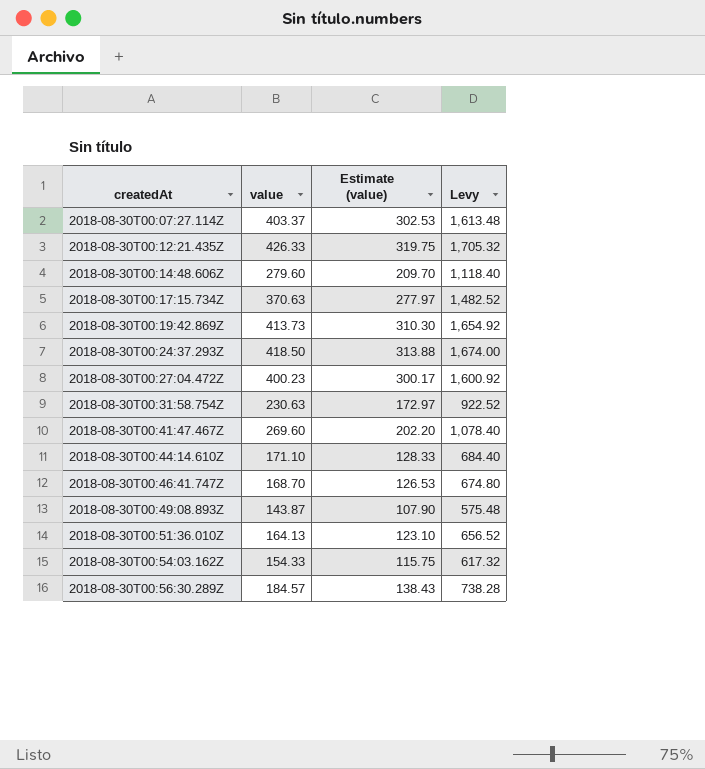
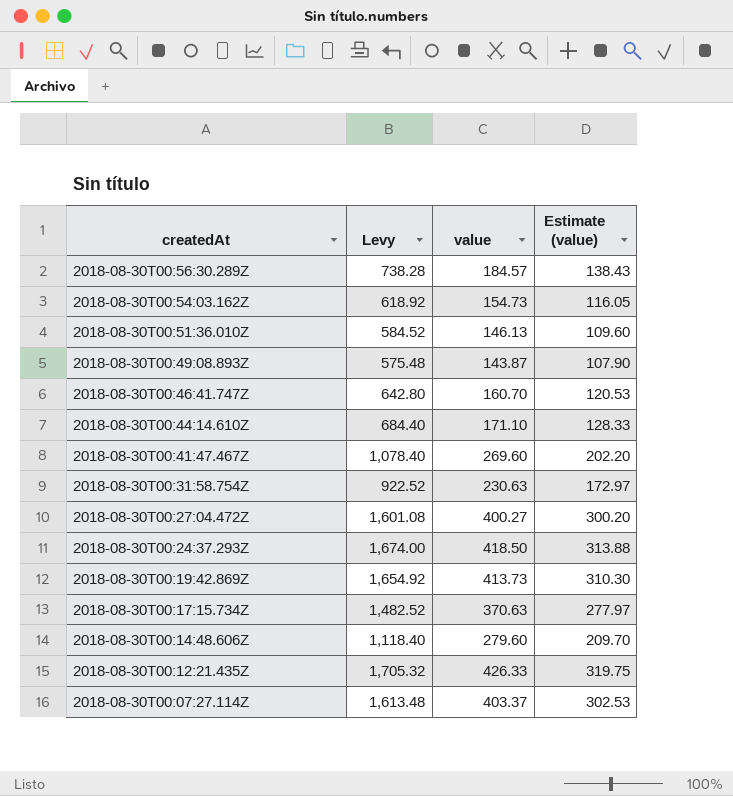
row order: createdAt ascending -> createdAt descending
column Levy | position: 4 -> 2
2018-08-30T00:54:03.162Z | Levy: 617.32 -> 618.92
2018-08-30T00:54:03.162Z | value: 154.33 -> 154.73
2018-08-30T00:54:03.162Z | Estimate (value): 115.75 -> 116.05
2018-08-30T00:51:36.010Z | Levy: 656.52 -> 584.52
2018-08-30T00:51:36.010Z | value: 164.13 -> 146.13
2018-08-30T00:51:36.010Z | Estimate (value): 123.10 -> 109.60
2018-08-30T00:46:41.747Z | Levy: 674.80 -> 642.80
2018-08-30T00:46:41.747Z | value: 168.70 -> 160.70
2018-08-30T00:46:41.747Z | Estimate (value): 126.53 -> 120.53
2018-08-30T00:27:04.472Z | Levy: 1,600.92 -> 1,601.08
2018-08-30T00:27:04.472Z | value: 400.23 -> 400.27
2018-08-30T00:27:04.472Z | Estimate (value): 300.17 -> 300.20

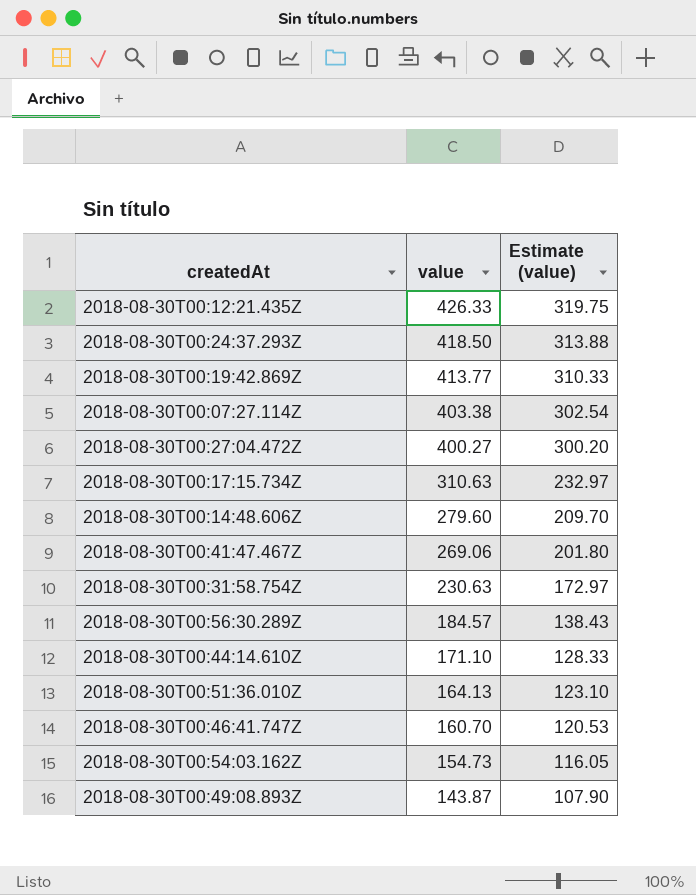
row order: createdAt descending -> value descending
column Levy | formula: [value] * 4 -> none
2018-08-30T00:19:42.869Z | value: 413.73 -> 413.77
2018-08-30T00:19:42.869Z | Estimate (value): 310.30 -> 310.33
2018-08-30T00:07:27.114Z | value: 403.37 -> 403.38
2018-08-30T00:07:27.114Z | Estimate (value): 302.53 -> 302.54
2018-08-30T00:17:15.734Z | value: 370.63 -> 310.63
2018-08-30T00:17:15.734Z | Estimate (value): 277.97 -> 232.97
2018-08-30T00:41:47.467Z | value: 269.60 -> 269.06
2018-08-30T00:41:47.467Z | Estimate (value): 202.20 -> 201.80
2018-08-30T00:51:36.010Z | value: 146.13 -> 164.13
2018-08-30T00:51:36.010Z | Estimate (value): 109.60 -> 123.10

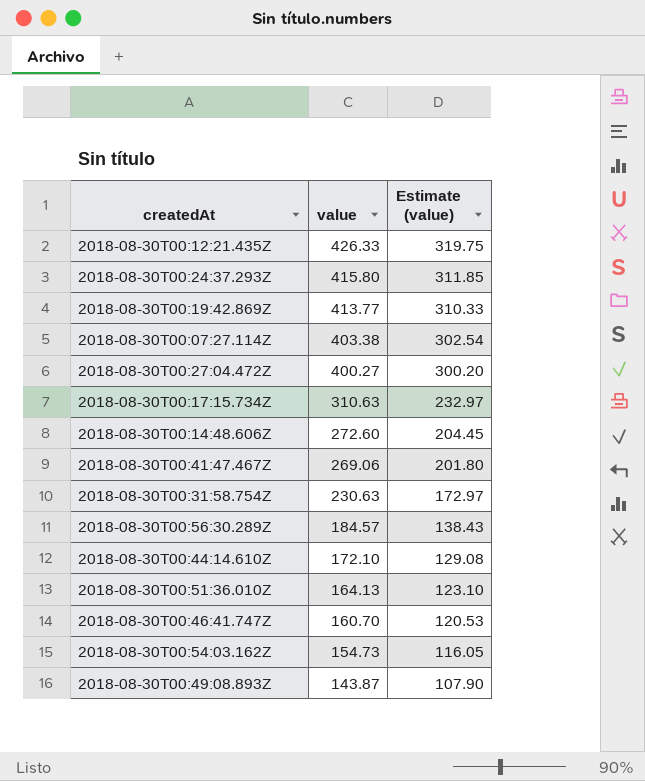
2018-08-30T00:24:37.293Z | value: 418.50 -> 415.80
2018-08-30T00:24:37.293Z | Estimate (value): 313.88 -> 311.85
2018-08-30T00:14:48.606Z | value: 279.60 -> 272.60
2018-08-30T00:14:48.606Z | Estimate (value): 209.70 -> 204.45
2018-08-30T00:44:14.610Z | value: 171.10 -> 172.10
2018-08-30T00:44:14.610Z | Estimate (value): 128.33 -> 129.08

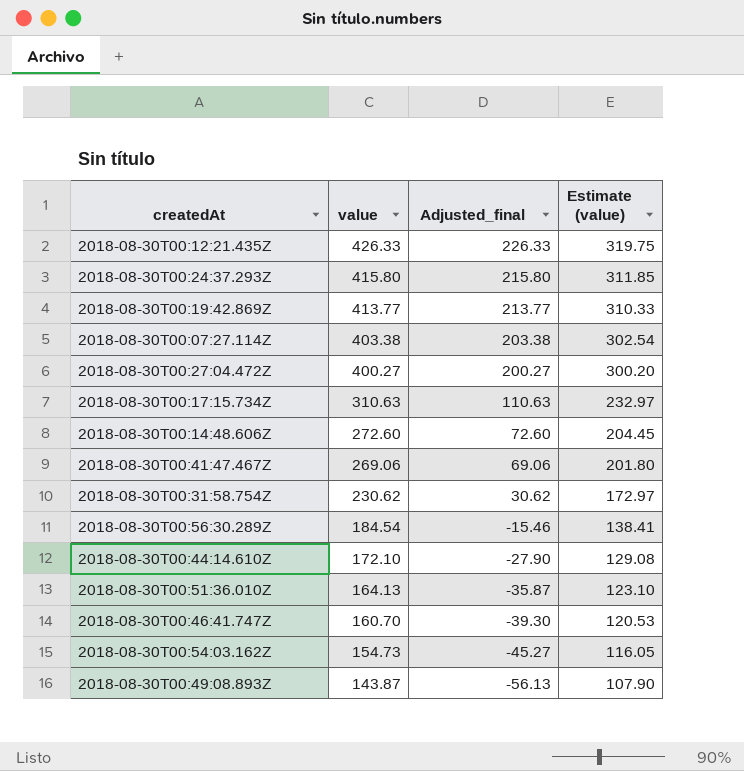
column Adjusted_final | formula: none -> [value] - 200
2018-08-30T00:31:58.754Z | value: 230.63 -> 230.62
2018-08-30T00:56:30.289Z | value: 184.57 -> 184.54
2018-08-30T00:56:30.289Z | Estimate (value): 138.43 -> 138.41

